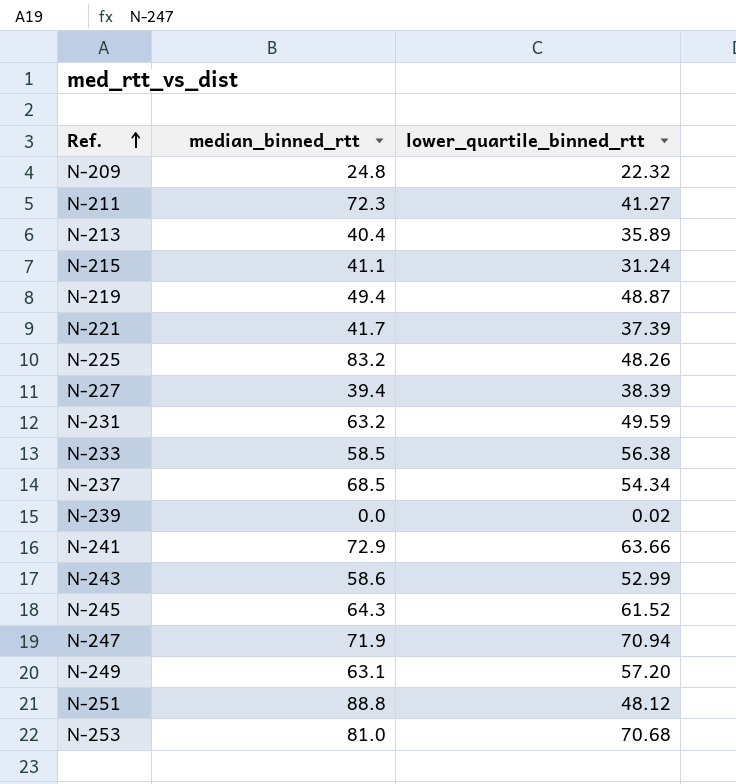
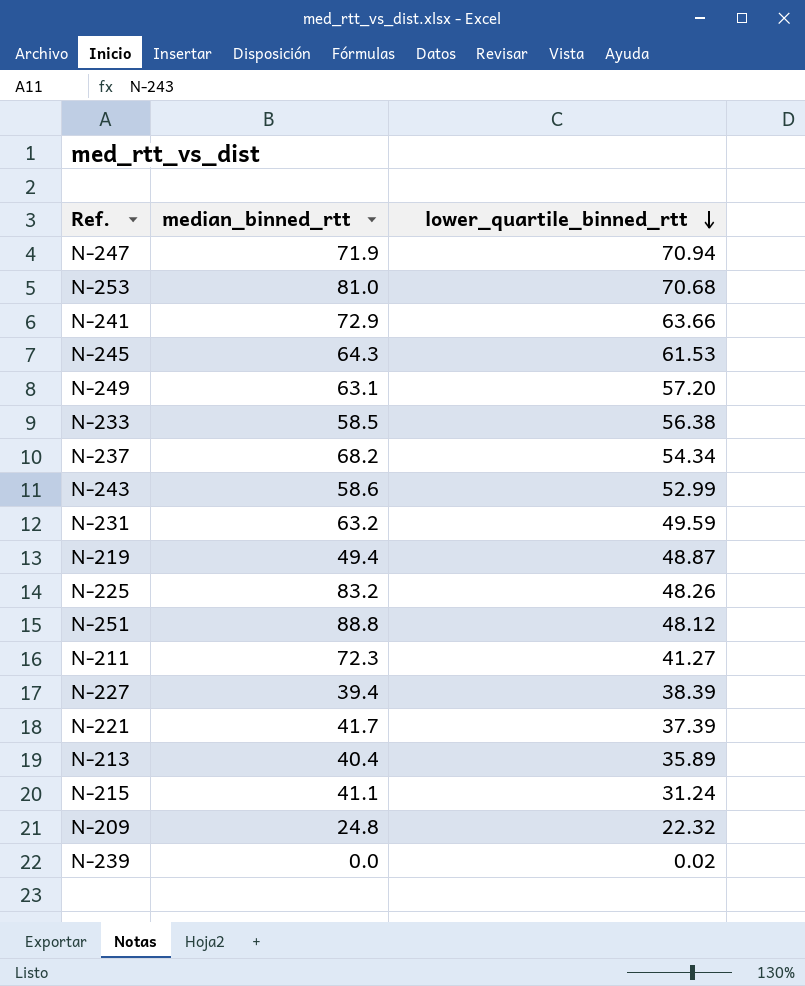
row order: Ref. ascending -> lower_quartile_binned_rtt descending
N-245 | lower_quartile_binned_rtt: 61.52 -> 61.53
N-237 | median_binned_rtt: 68.5 -> 68.2

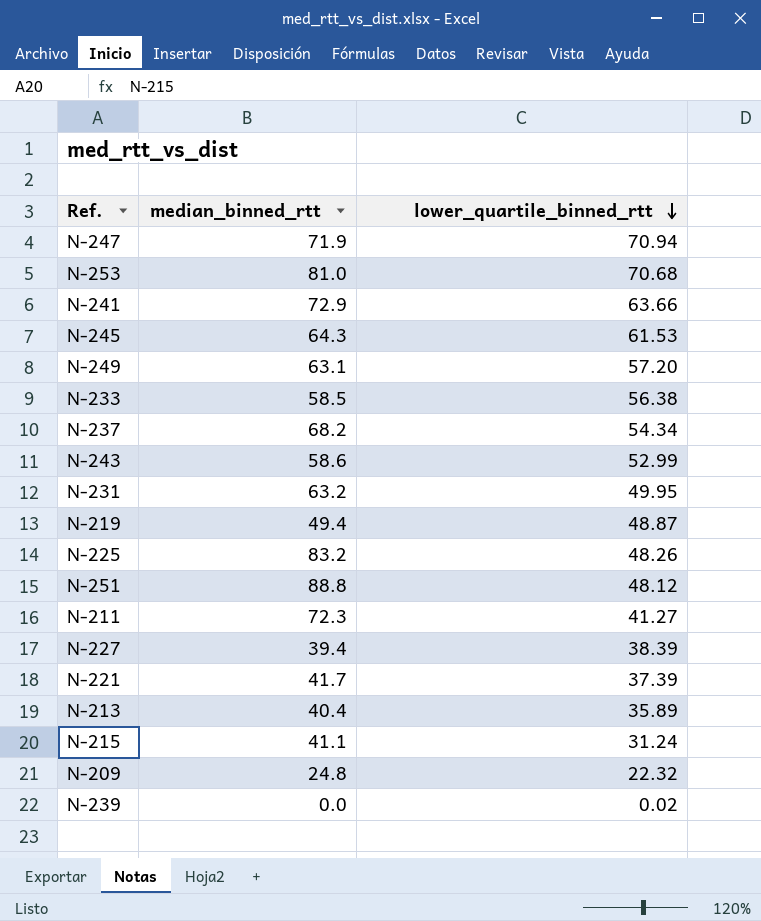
N-231 | lower_quartile_binned_rtt: 49.59 -> 49.95

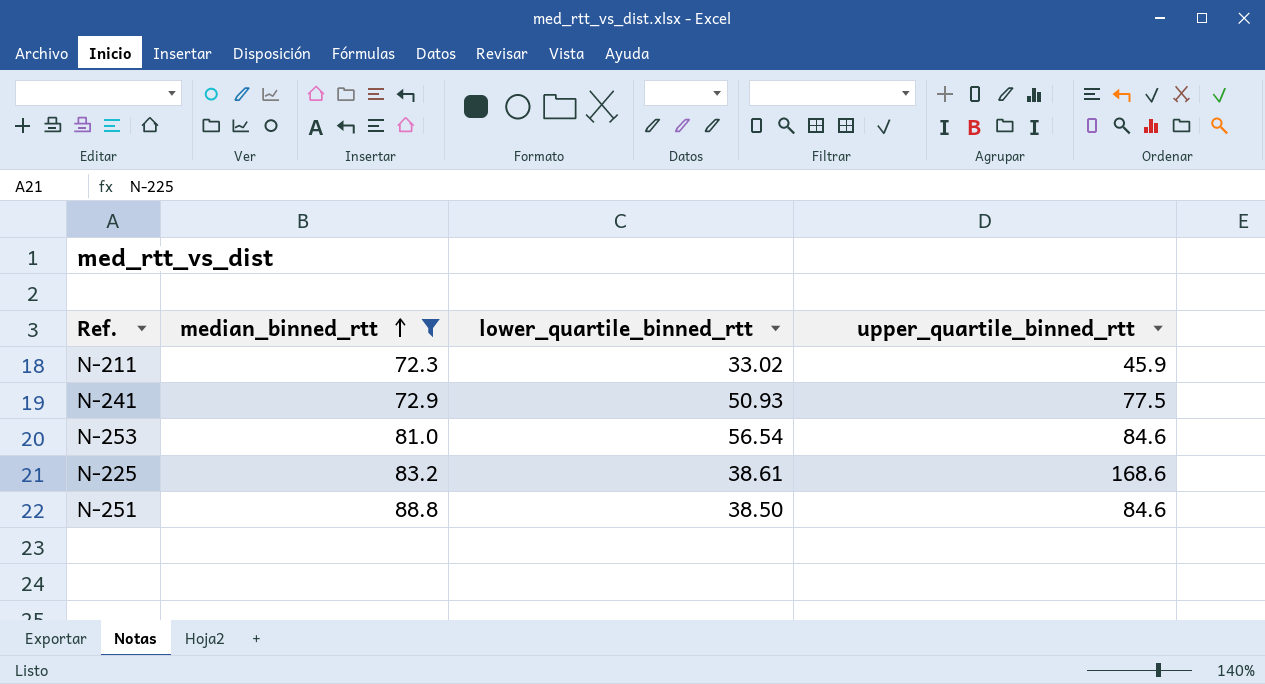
filter: none -> median_binned_rtt >= 72.3
row order: lower_quartile_binned_rtt descending -> median_binned_rtt ascending
column upper_quartile_binned_rtt | position: none -> 4
N-211 | lower_quartile_binned_rtt: 41.27 -> 33.02
N-241 | lower_quartile_binned_rtt: 63.66 -> 50.93
N-253 | lower_quartile_binned_rtt: 70.68 -> 56.54
N-225 | lower_quartile_binned_rtt: 48.26 -> 38.61
N-251 | lower_quartile_binned_rtt: 48.12 -> 38.50

